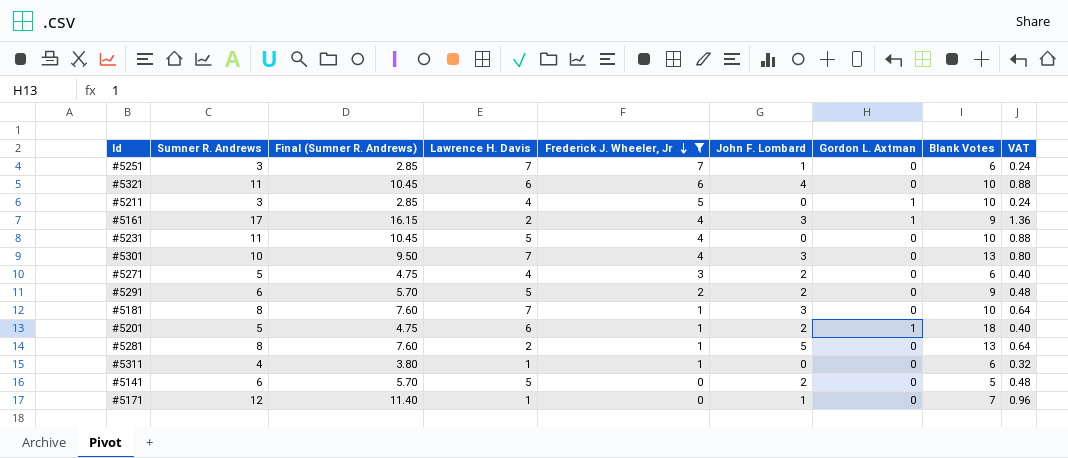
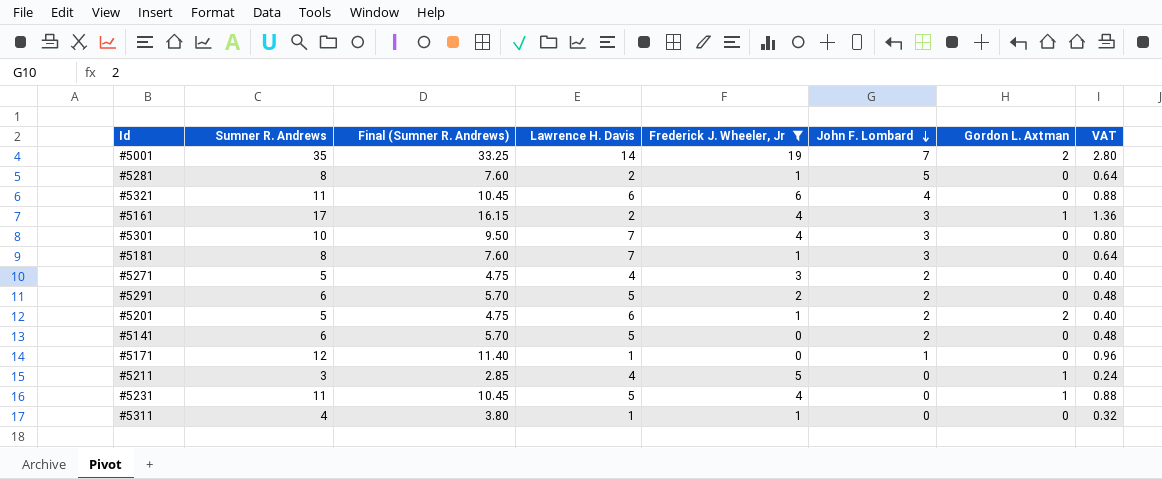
row order: Frederick J. Wheeler, Jr descending -> John F. Lombard descending
column Blank Votes | position: 8 -> none
row #5251: 3 | 2.85 | 7 | 7 | 1 | 0 | 6 | 0.24 -> none
row #5001: none -> 35 | 33.25 | 14 | 19 | 7 | 2 | 2.80
#5201 | Gordon L. Axtman: 1 -> 2
#5231 | Gordon L. Axtman: 0 -> 1

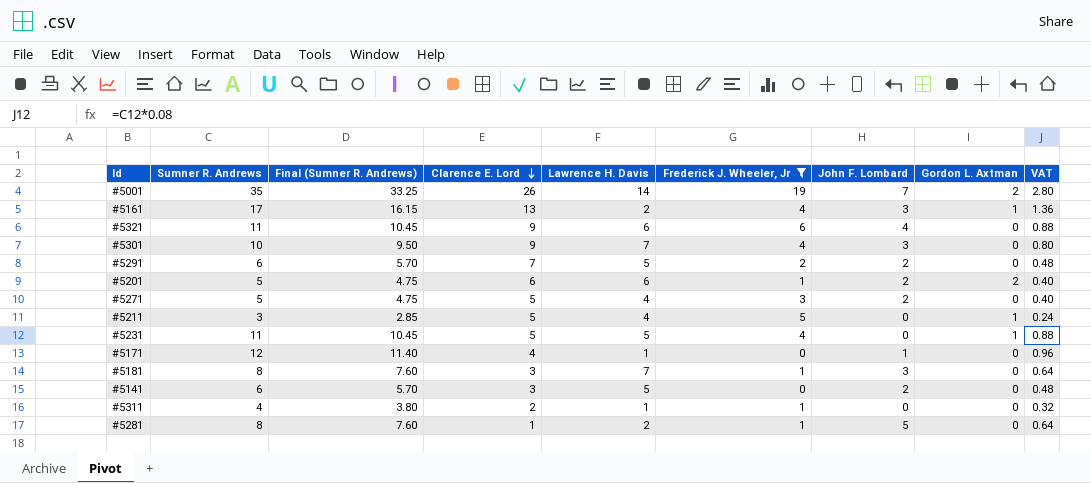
row order: John F. Lombard descending -> Clarence E. Lord descending
column Clarence E. Lord | position: none -> 4

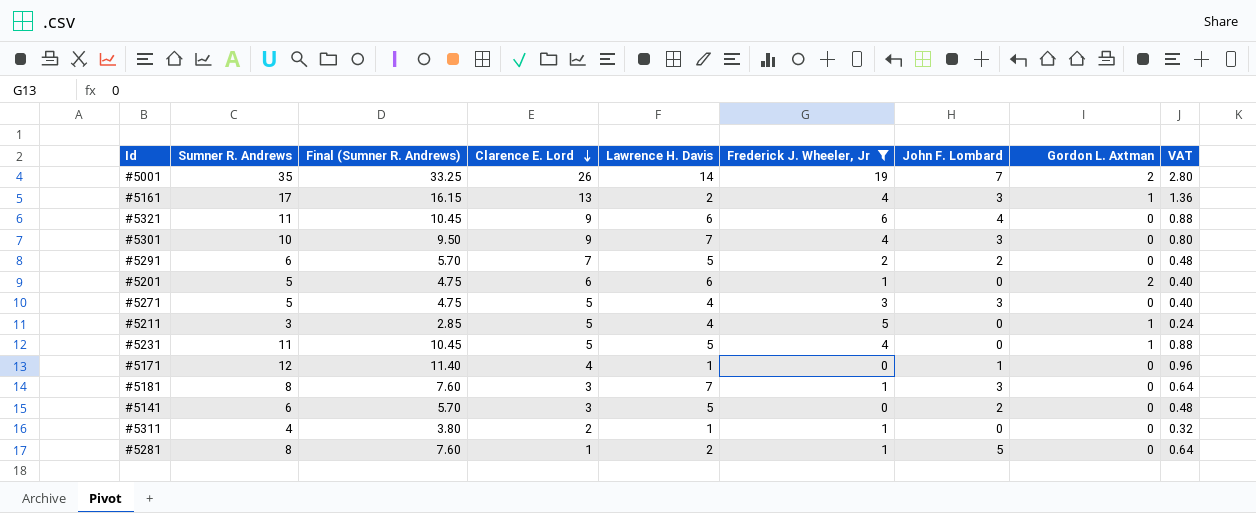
#5201 | John F. Lombard: 2 -> 0
#5271 | John F. Lombard: 2 -> 3

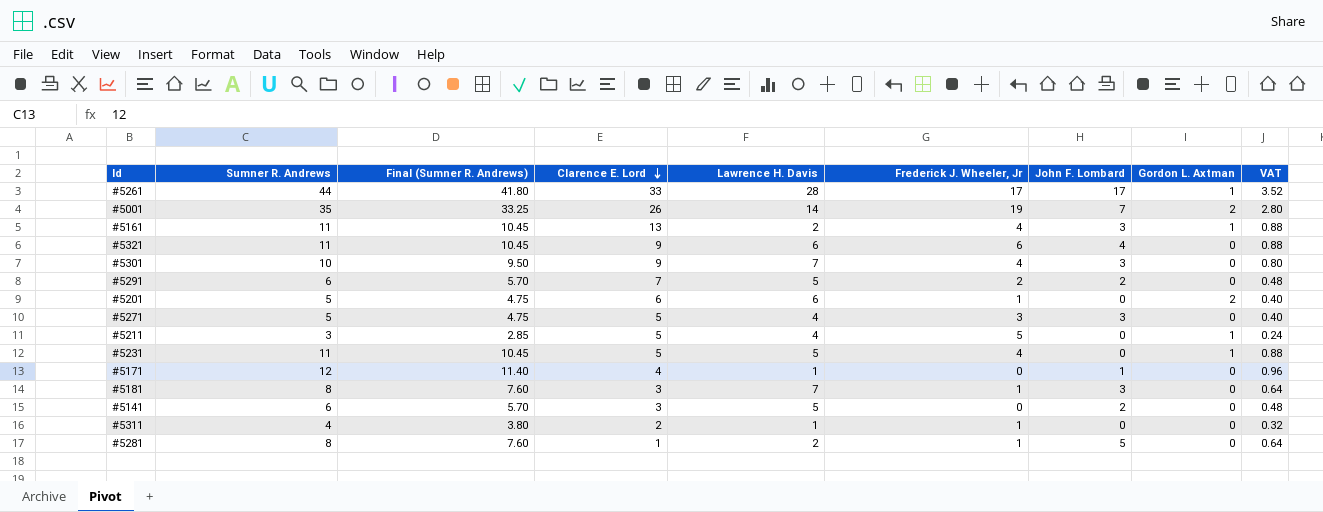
filter: Frederick J. Wheeler, Jr != 17 -> none
#5161 | Sumner R. Andrews: 17 -> 11
#5161 | Final (Sumner R. Andrews): 16.15 -> 10.45
#5161 | VAT: 1.36 -> 0.88

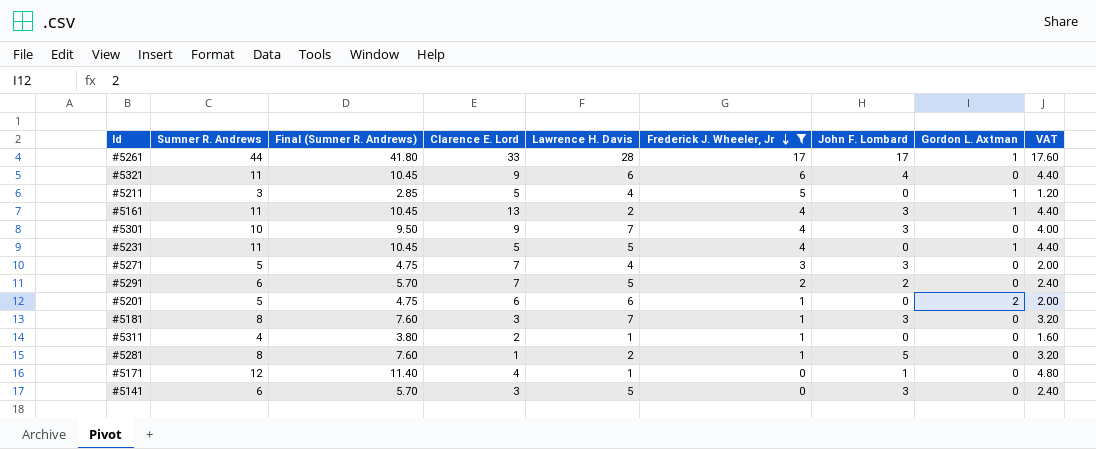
filter: none -> Frederick J. Wheeler, Jr != 19
row order: Clarence E. Lord descending -> Frederick J. Wheeler, Jr descending
column VAT | formula: [Sumner R. Andrews] * 0.08 -> [Sumner R. Andrews] * 0.4
#5271 | Clarence E. Lord: 5 -> 7
#5141 | John F. Lombard: 2 -> 3

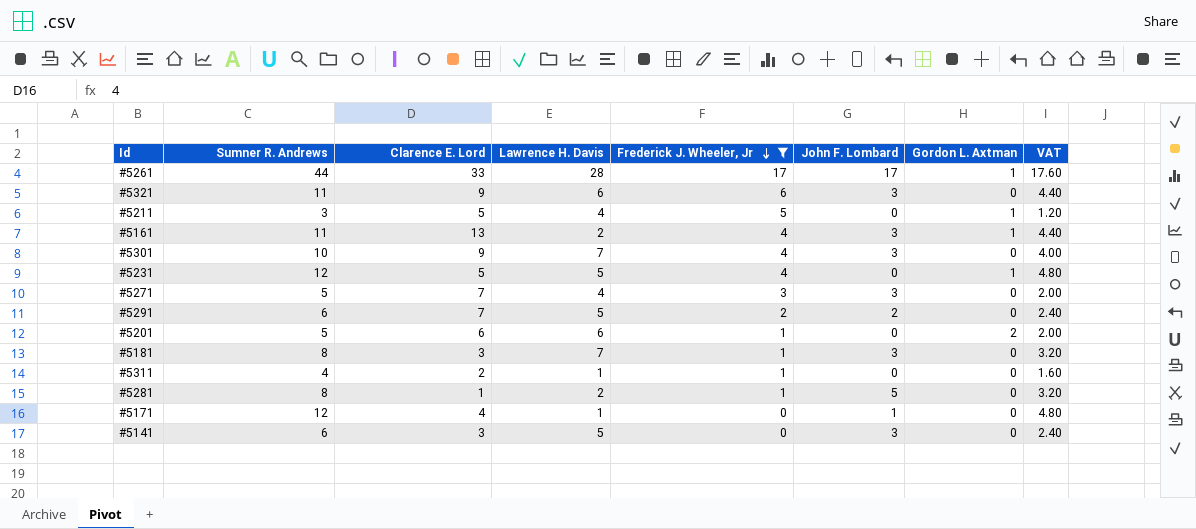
column Final (Sumner R. Andrews) | formula: [Sumner R. Andrews] * 0.95 -> none
#5321 | John F. Lombard: 4 -> 3
#5231 | Sumner R. Andrews: 11 -> 12
#5231 | VAT: 4.40 -> 4.80

